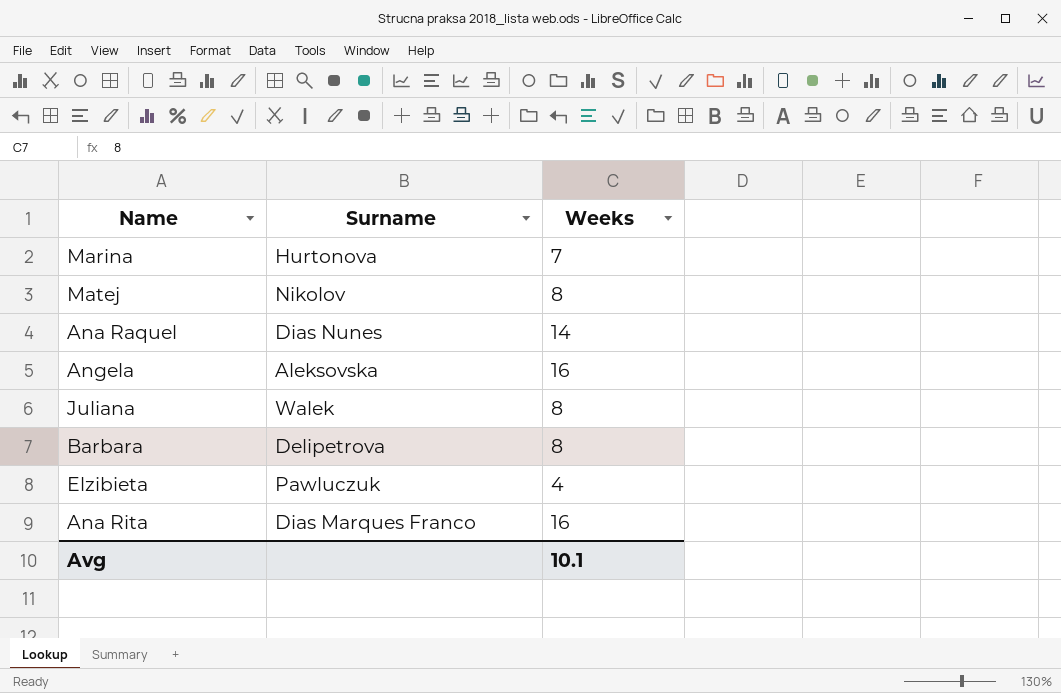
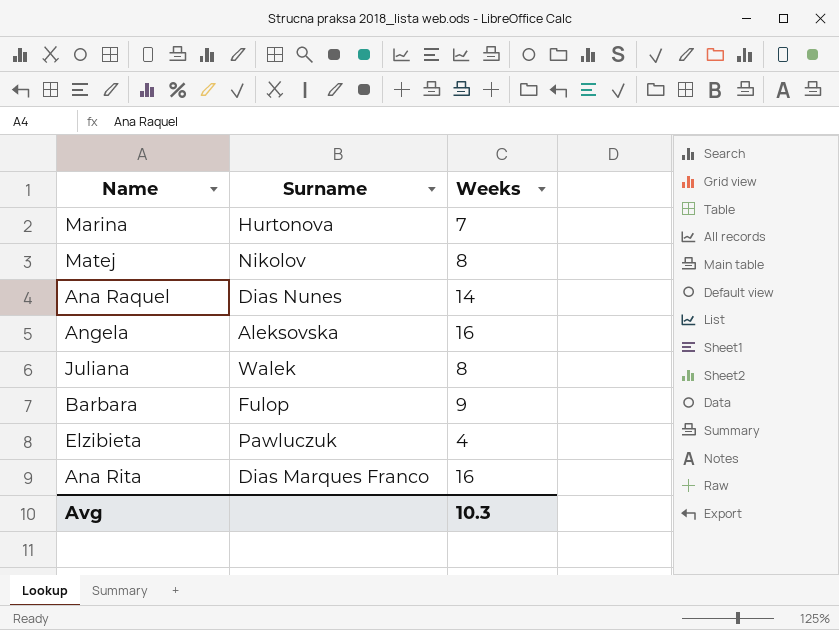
Barbara | Surname: Delipetrova -> Fulop
Barbara | Weeks: 8 -> 9
Avg | Weeks: 10.1 -> 10.3

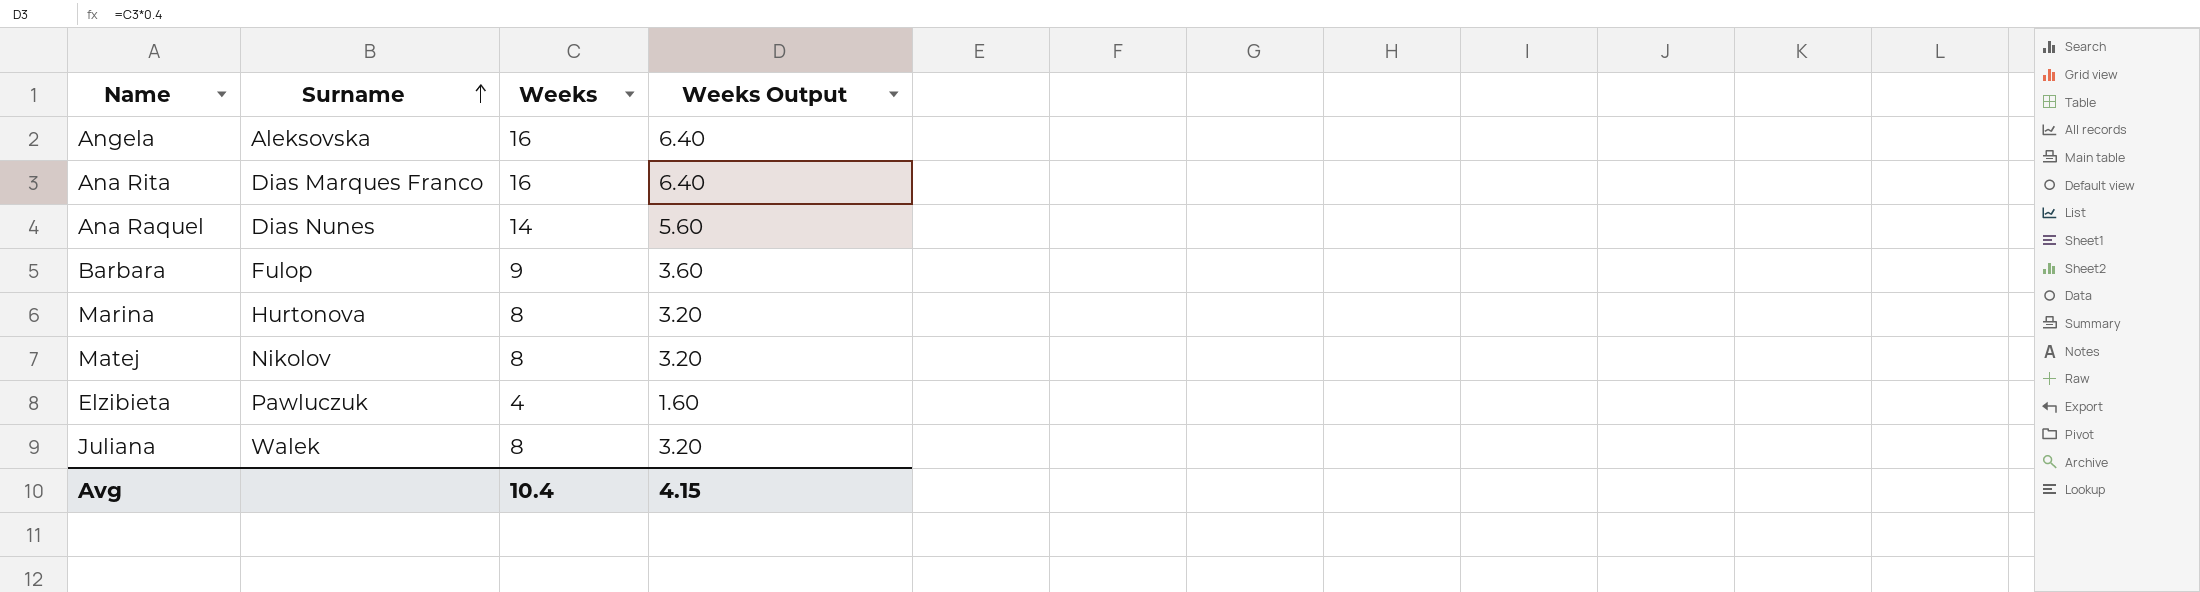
row order: none -> Surname ascending
column Weeks Output | formula: none -> [Weeks] * 0.4
Marina | Weeks: 7 -> 8
Avg | Weeks: 10.3 -> 10.4

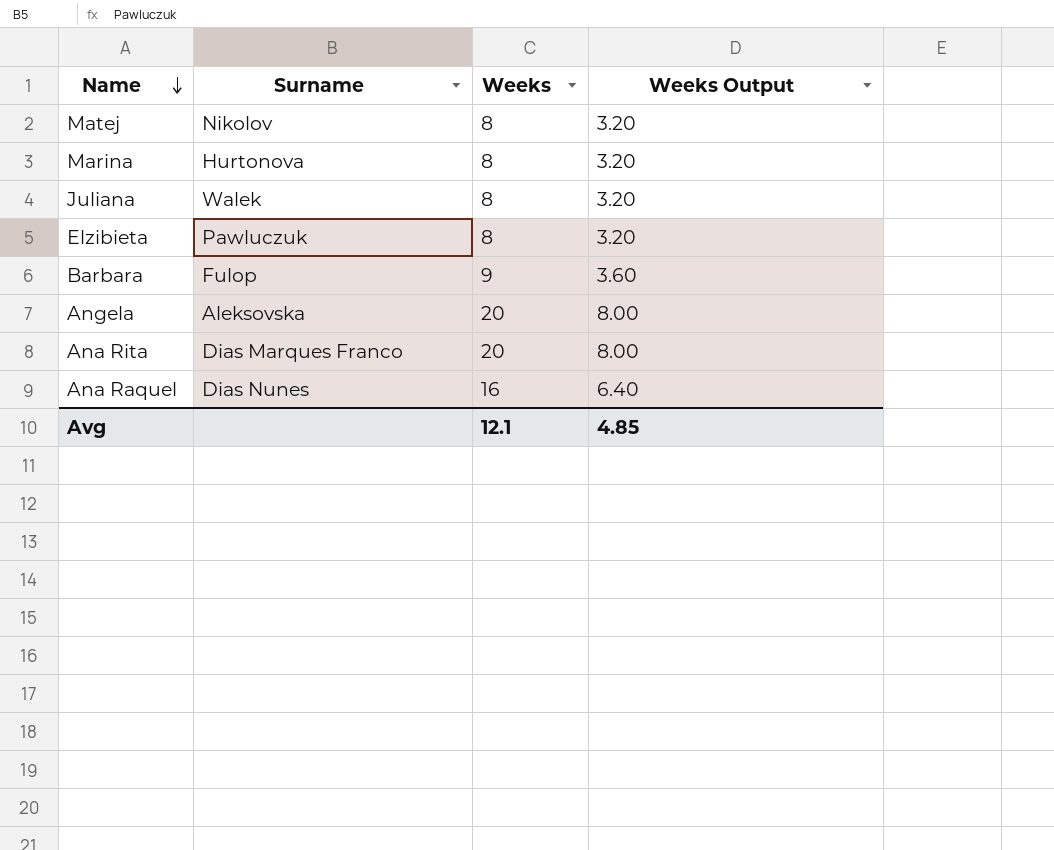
row order: Surname ascending -> Name descending
Elzibieta | Weeks: 4 -> 8
Elzibieta | Weeks Output: 1.60 -> 3.20
Angela | Weeks: 16 -> 20
Angela | Weeks Output: 6.40 -> 8.00
Ana Rita | Weeks: 16 -> 20
Ana Rita | Weeks Output: 6.40 -> 8.00
Ana Raquel | Weeks: 14 -> 16
Ana Raquel | Weeks Output: 5.60 -> 6.40
Avg | Weeks: 10.4 -> 12.1
Avg | Weeks Output: 4.15 -> 4.85

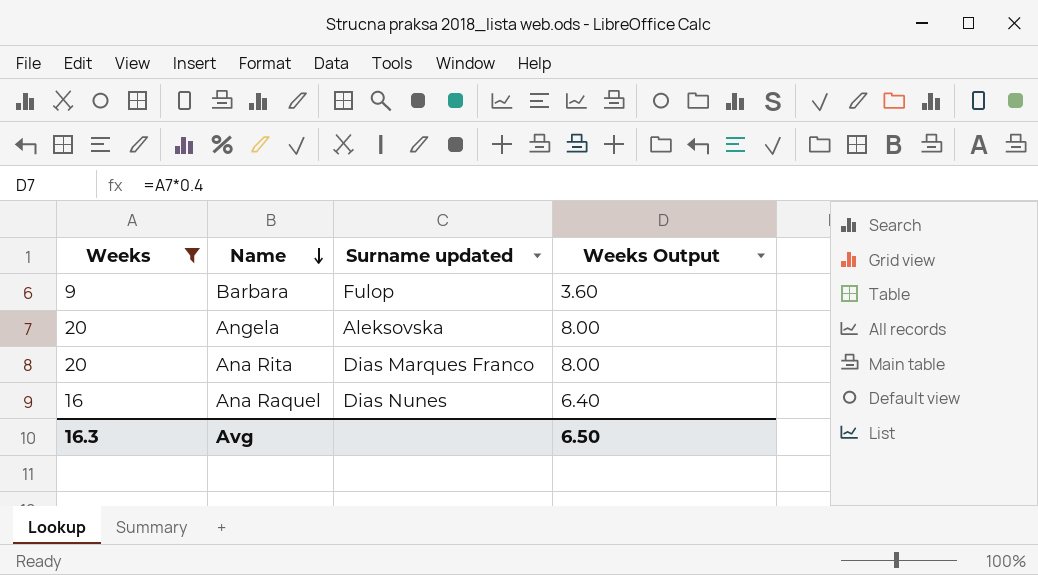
filter: none -> Weeks != 8
column Weeks | position: 3 -> 1
column name: Surname -> Surname updated
Avg | Weeks: 12.1 -> 16.3
Avg | Weeks Output: 4.85 -> 6.50

